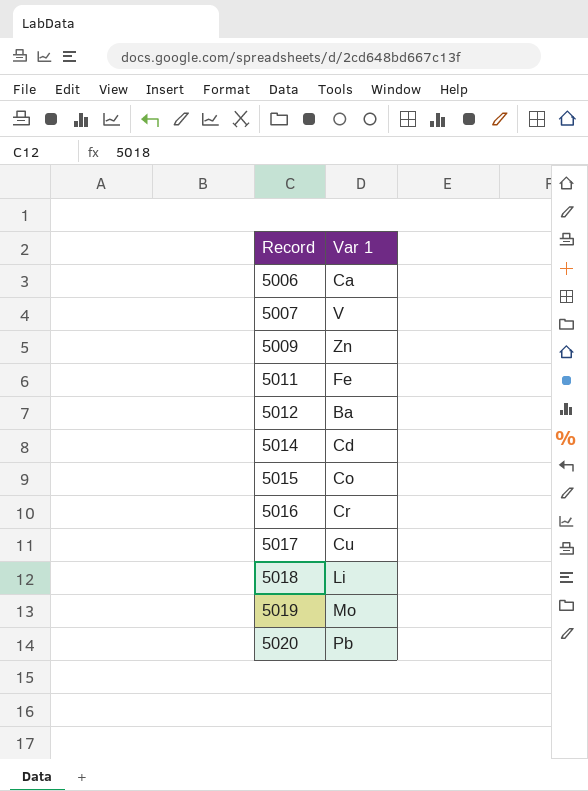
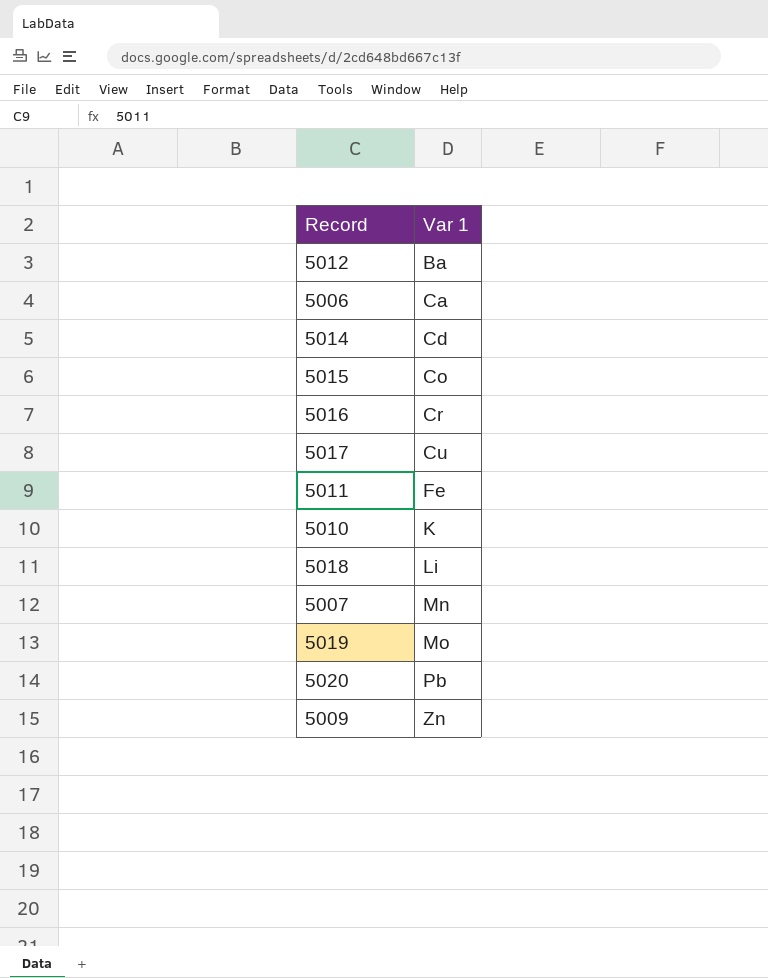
row order: Record ascending -> Var 1 ascending
row 5010: none -> K
5007 | Var 1: V -> Mn

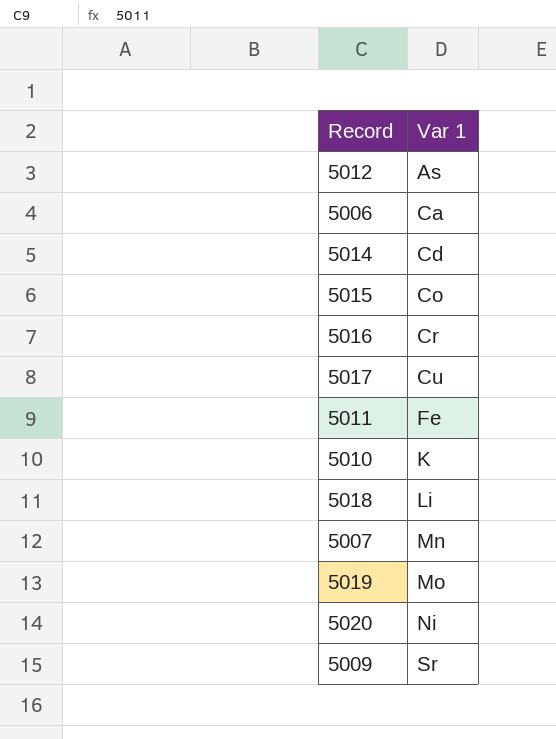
5012 | Var 1: Ba -> As
5020 | Var 1: Pb -> Ni
5009 | Var 1: Zn -> Sr

